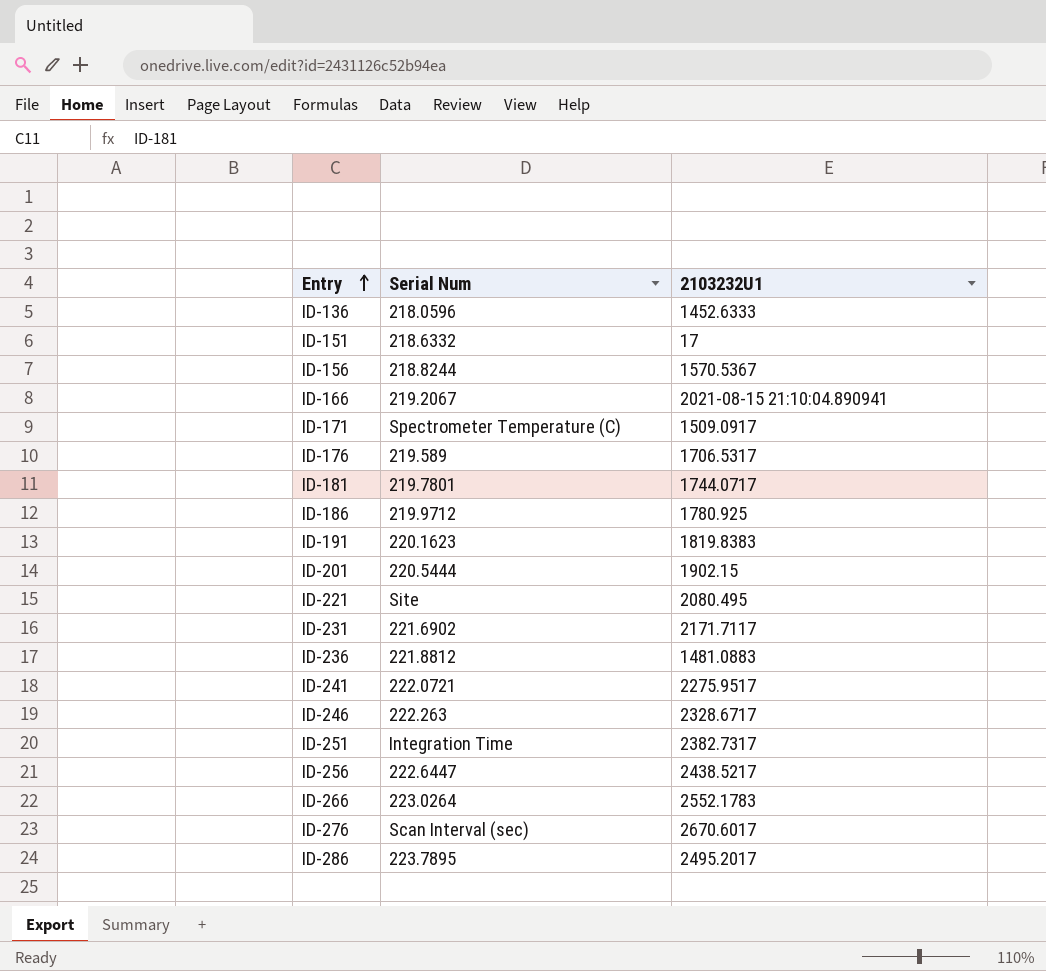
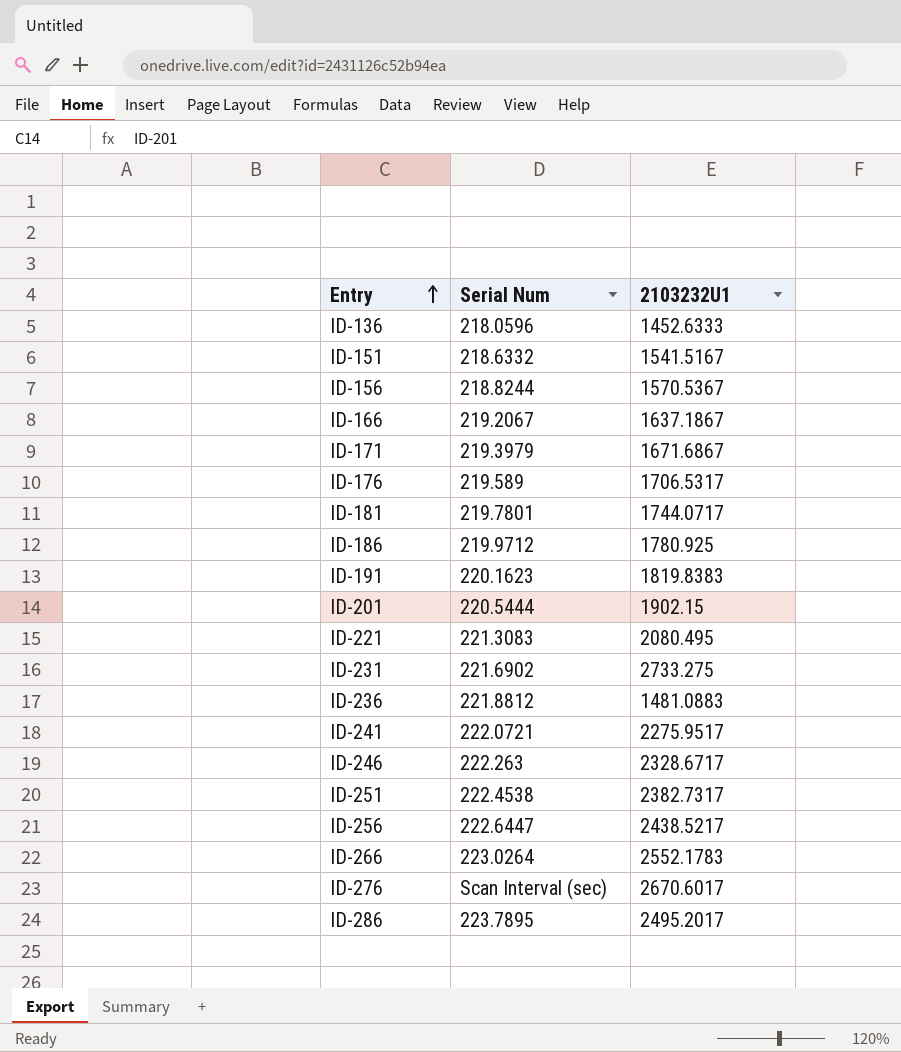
ID-151 | 2103232U1: 17 -> 1541.5167
ID-166 | 2103232U1: 2021-08-15 21:10:04.890941 -> 1637.1867
ID-171 | Serial Num: Spectrometer Temperature (C) -> 219.3979
ID-171 | 2103232U1: 1509.0917 -> 1671.6867
ID-221 | Serial Num: Site -> 221.3083
ID-231 | 2103232U1: 2171.7117 -> 2733.275
ID-251 | Serial Num: Integration Time -> 222.4538

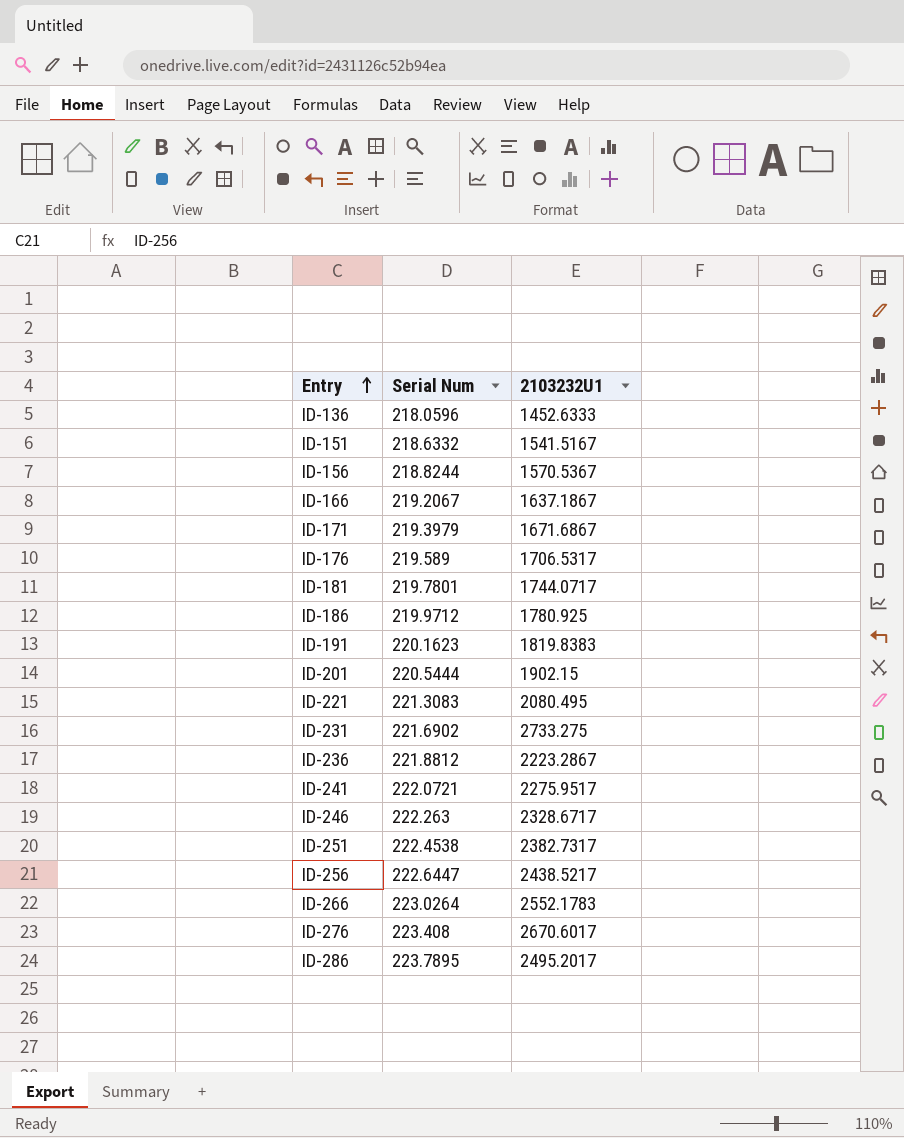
ID-236 | 2103232U1: 1481.0883 -> 2223.2867
ID-276 | Serial Num: Scan Interval (sec) -> 223.408

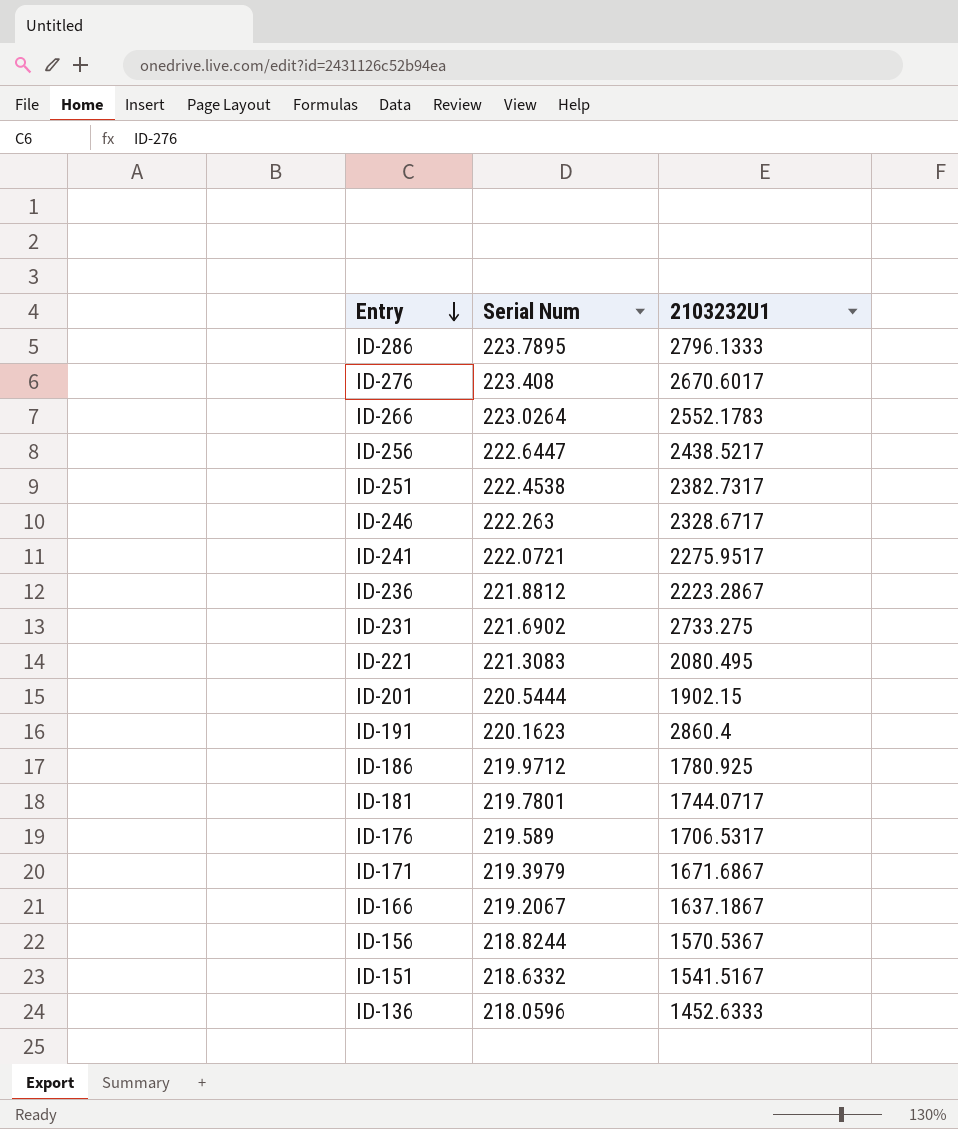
row order: Entry ascending -> Entry descending
ID-286 | 2103232U1: 2495.2017 -> 2796.1333
ID-191 | 2103232U1: 1819.8383 -> 2860.4

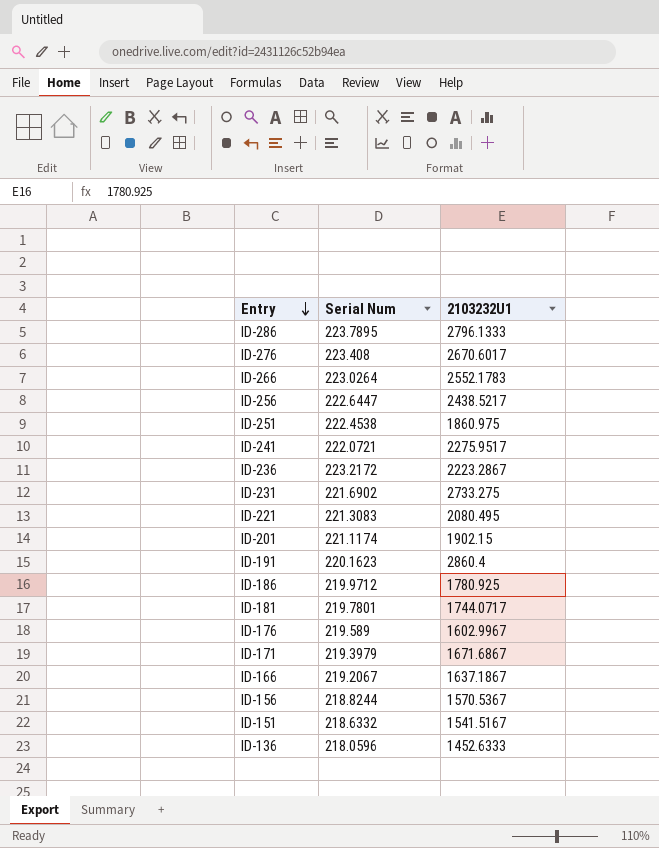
row ID-246: 222.263 | 2328.6717 -> none
ID-251 | 2103232U1: 2382.7317 -> 1860.975
ID-236 | Serial Num: 221.8812 -> 223.2172
ID-201 | Serial Num: 220.5444 -> 221.1174
ID-176 | 2103232U1: 1706.5317 -> 1602.9967

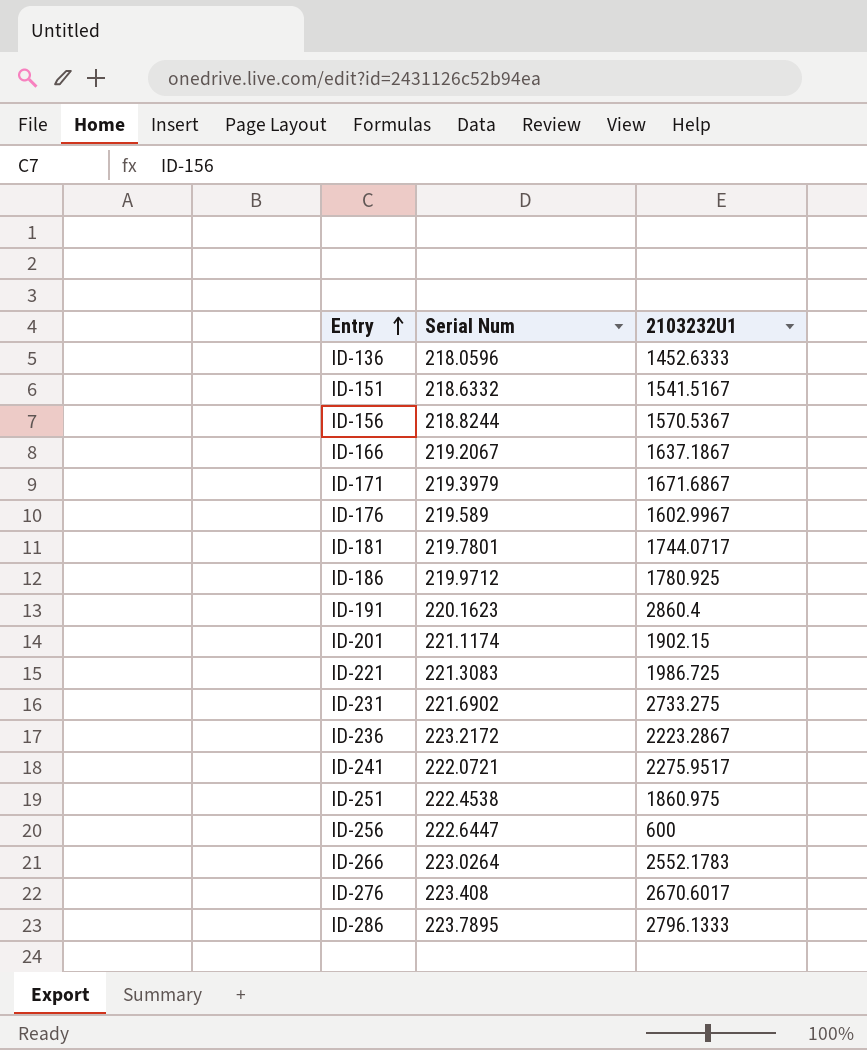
row order: Entry descending -> Entry ascending
ID-221 | 2103232U1: 2080.495 -> 1986.725
ID-256 | 2103232U1: 2438.5217 -> 600

